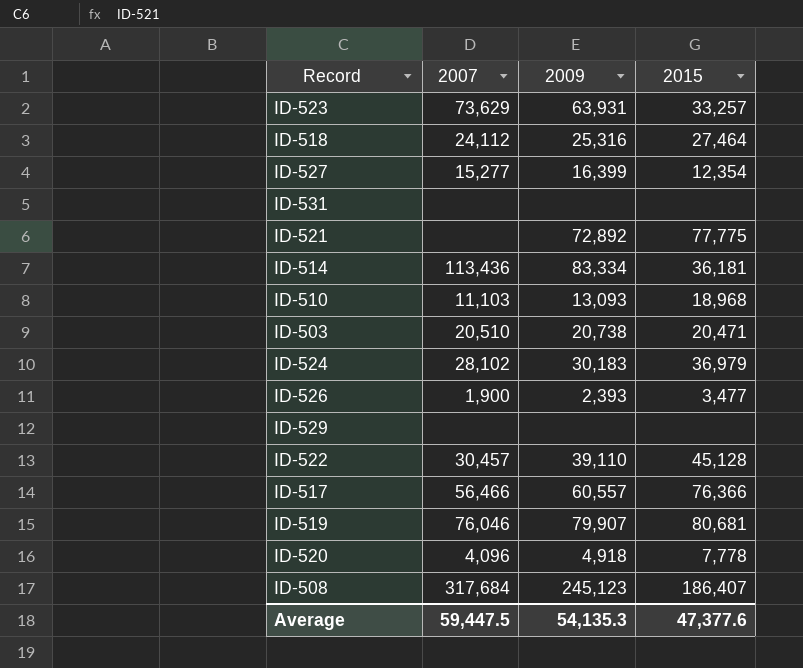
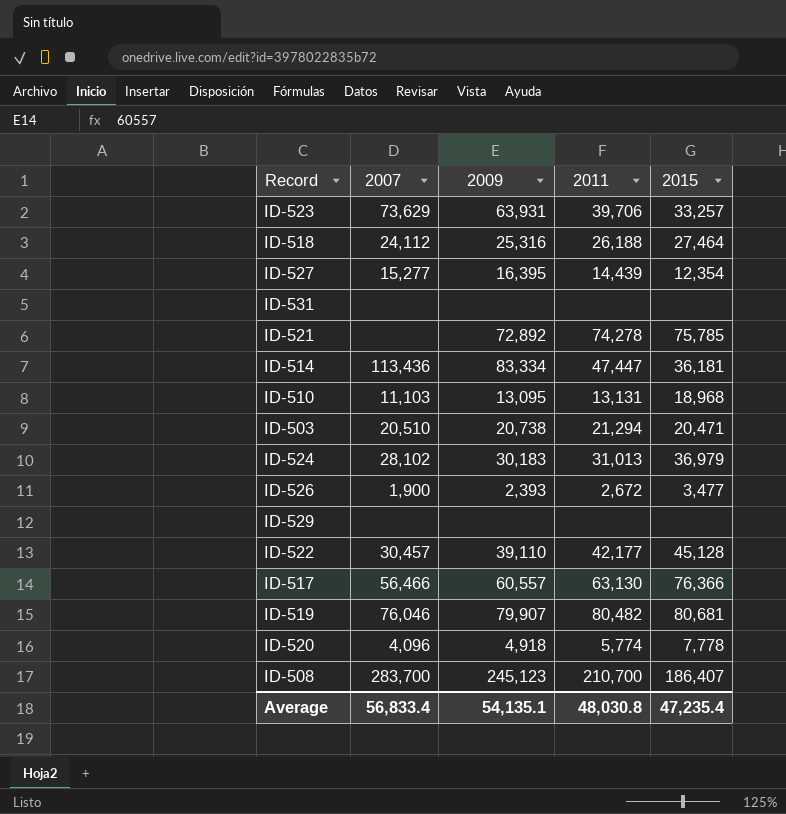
column 2011 | position: none -> 4
ID-527 | 2009: 16,399 -> 16,395
ID-521 | 2015: 77,775 -> 75,785
ID-510 | 2009: 13,093 -> 13,095
ID-508 | 2007: 317,684 -> 283,700
Average | 2007: 59,447.5 -> 56,833.4
Average | 2009: 54,135.3 -> 54,135.1
Average | 2015: 47,377.6 -> 47,235.4

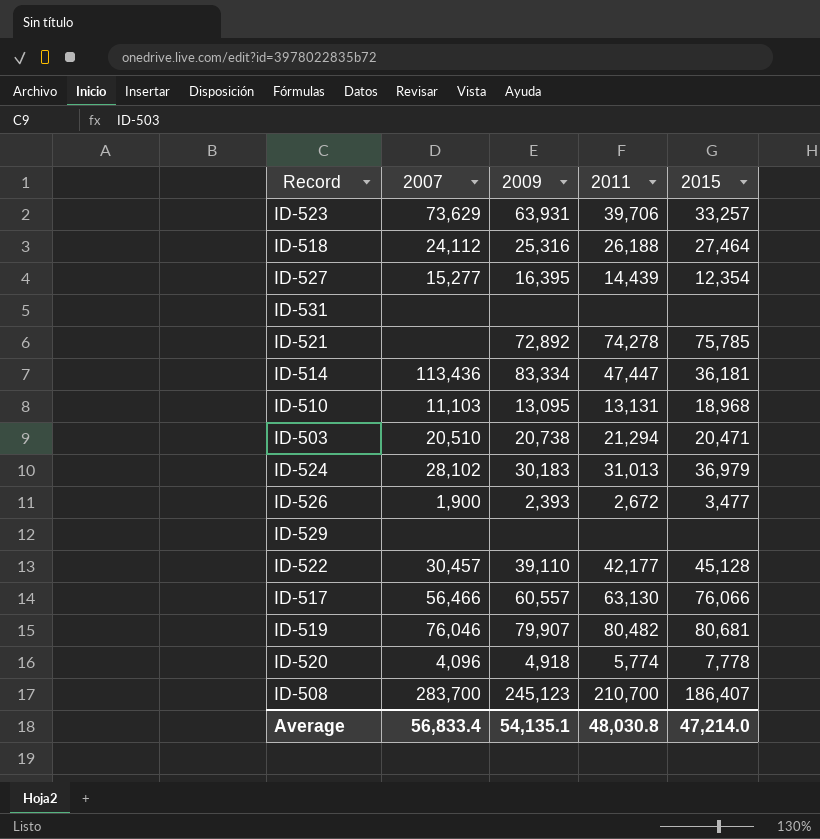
ID-517 | 2015: 76,366 -> 76,066
Average | 2015: 47,235.4 -> 47,214.0

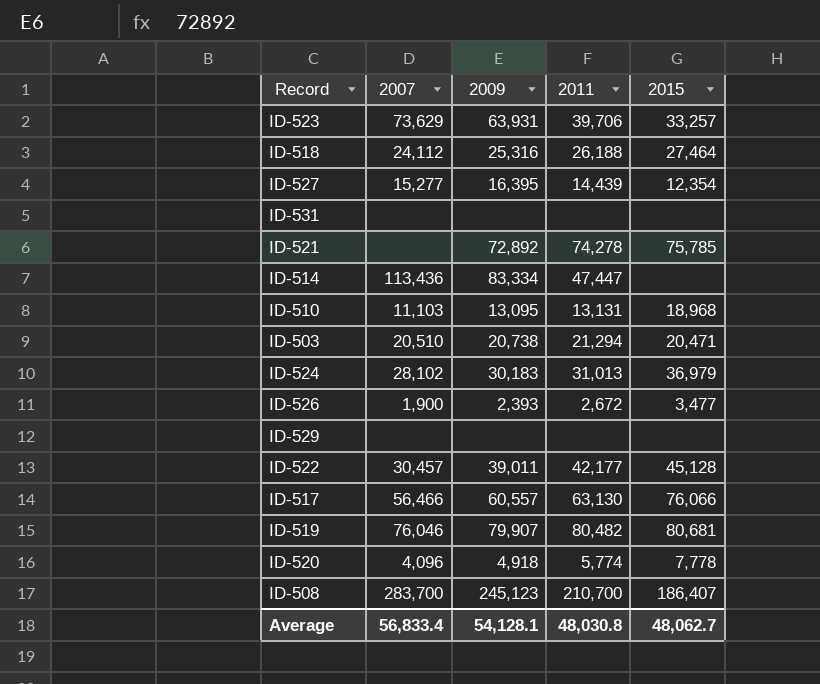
ID-514 | 2015: 36,181 -> none
ID-522 | 2009: 39,110 -> 39,011
Average | 2009: 54,135.1 -> 54,128.1
Average | 2015: 47,214.0 -> 48,062.7

